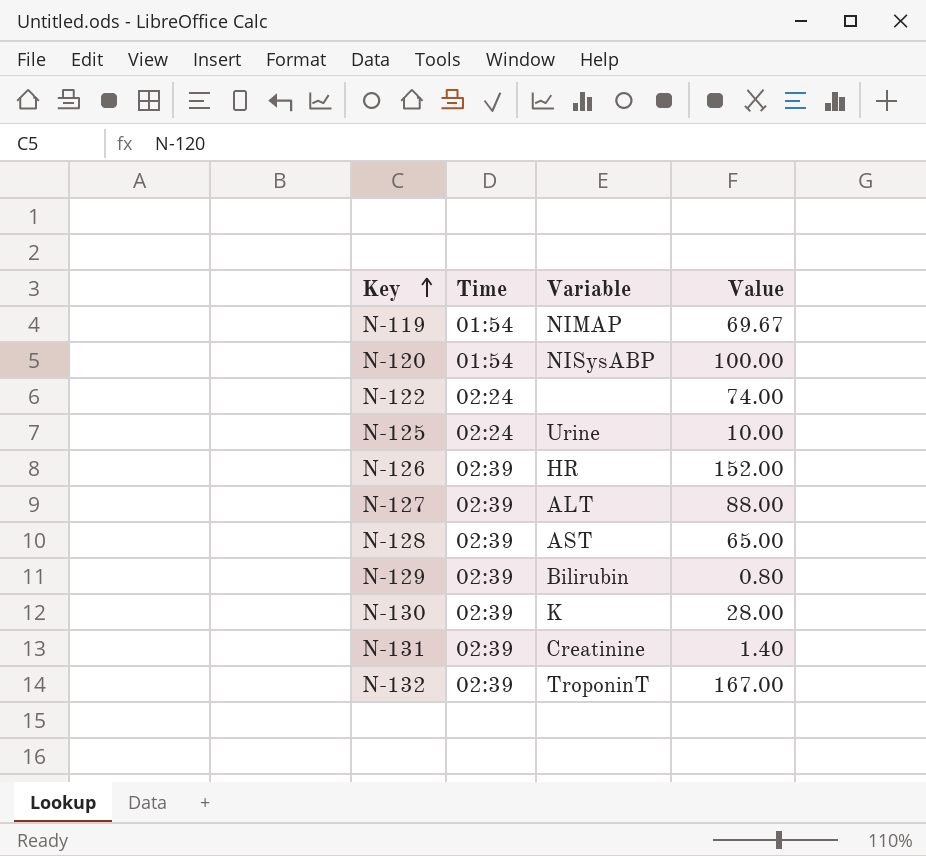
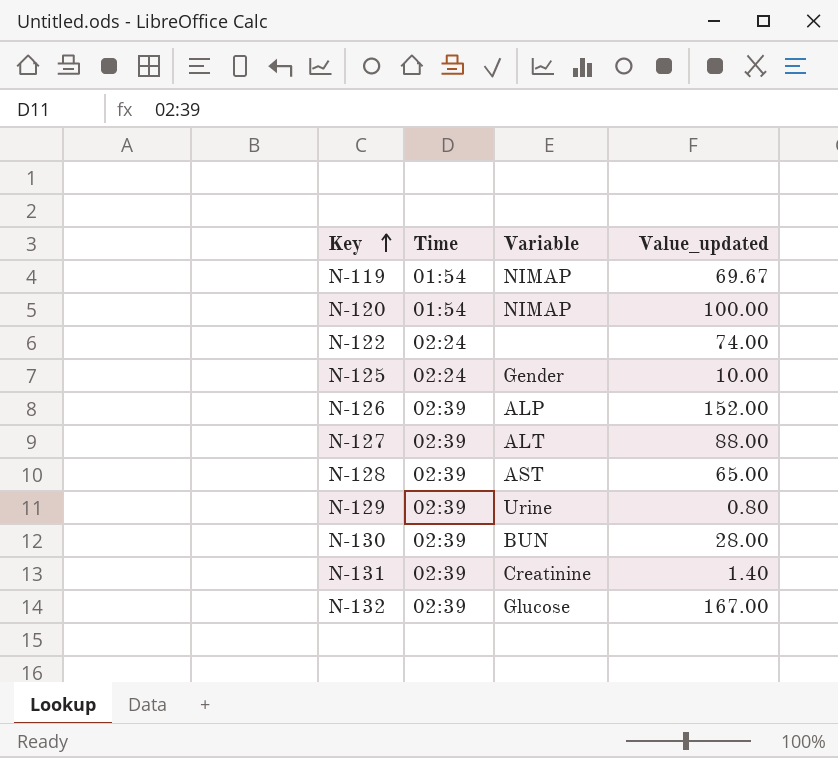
column name: Value -> Value_updated
N-120 | Variable: NISysABP -> NIMAP
N-125 | Variable: Urine -> Gender
N-126 | Variable: HR -> ALP
N-129 | Variable: Bilirubin -> Urine
N-130 | Variable: K -> BUN
N-132 | Variable: TroponinT -> Glucose

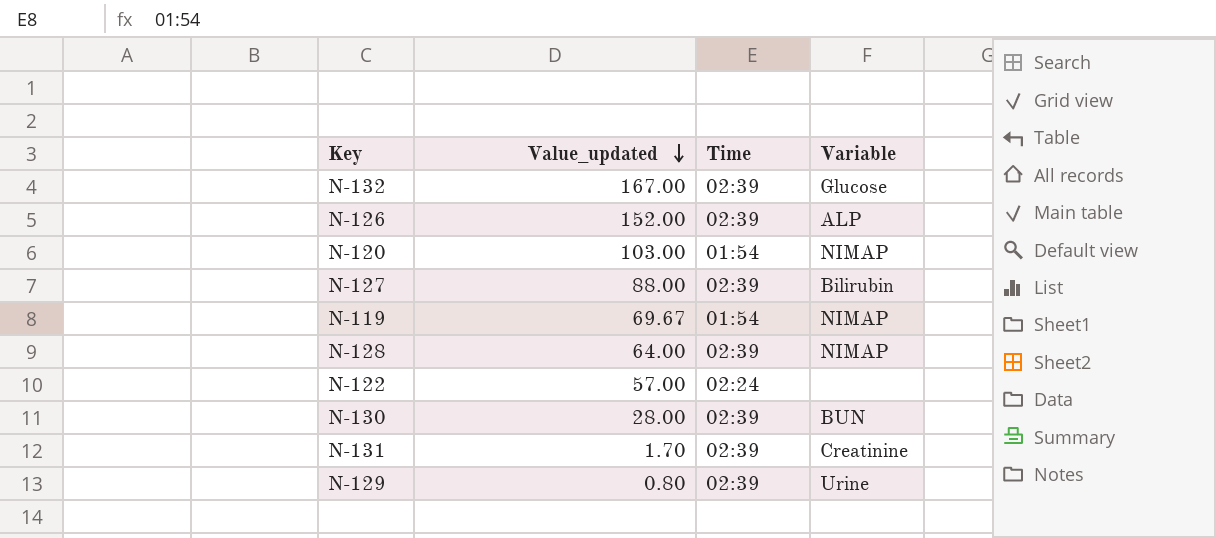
row order: Key ascending -> Value_updated descending
column Value_updated | position: 4 -> 2
row N-125: 02:24 | Gender | 10.00 -> none
N-120 | Value_updated: 100.00 -> 103.00
N-127 | Variable: ALT -> Bilirubin
N-128 | Value_updated: 65.00 -> 64.00
N-128 | Variable: AST -> NIMAP
N-122 | Value_updated: 74.00 -> 57.00
N-131 | Value_updated: 1.40 -> 1.70

